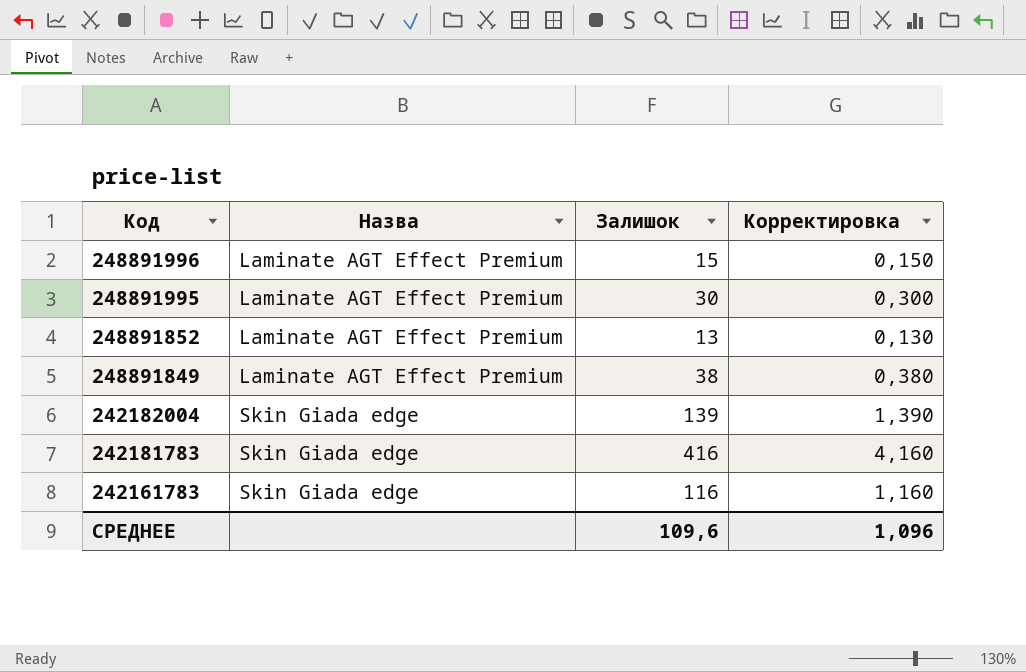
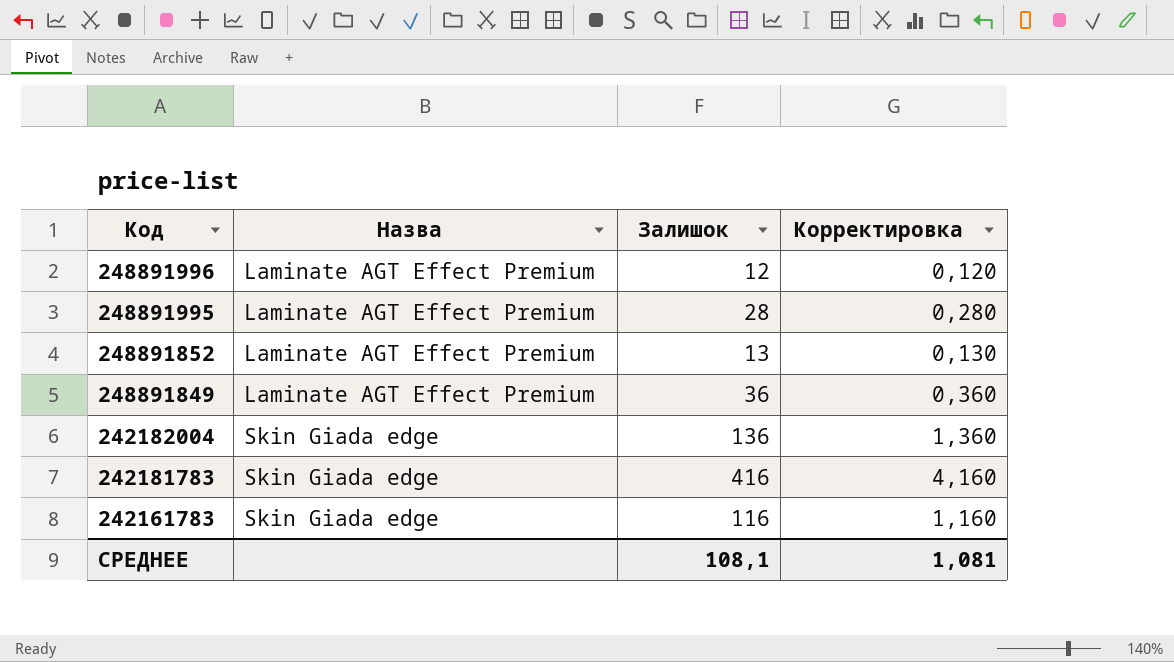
248891996 | Залишок: 15 -> 12
248891996 | Корректировка: 0,150 -> 0,120
248891995 | Залишок: 30 -> 28
248891995 | Корректировка: 0,300 -> 0,280
248891849 | Залишок: 38 -> 36
248891849 | Корректировка: 0,380 -> 0,360
242182004 | Залишок: 139 -> 136
242182004 | Корректировка: 1,390 -> 1,360
СРЕДНЕЕ | Залишок: 109,6 -> 108,1
СРЕДНЕЕ | Корректировка: 1,096 -> 1,081

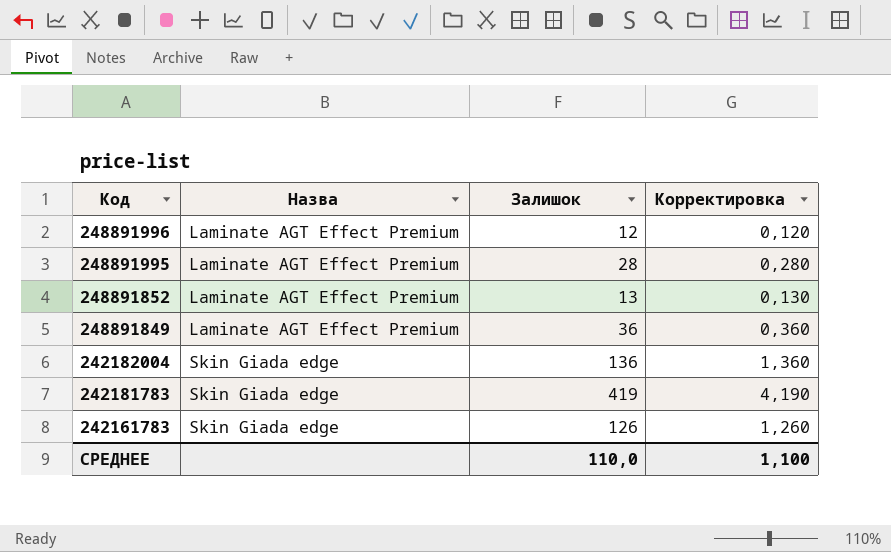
242181783 | Залишок: 416 -> 419
242181783 | Корректировка: 4,160 -> 4,190
242161783 | Залишок: 116 -> 126
242161783 | Корректировка: 1,160 -> 1,260
СРЕДНЕЕ | Залишок: 108,1 -> 110,0
СРЕДНЕЕ | Корректировка: 1,081 -> 1,100

